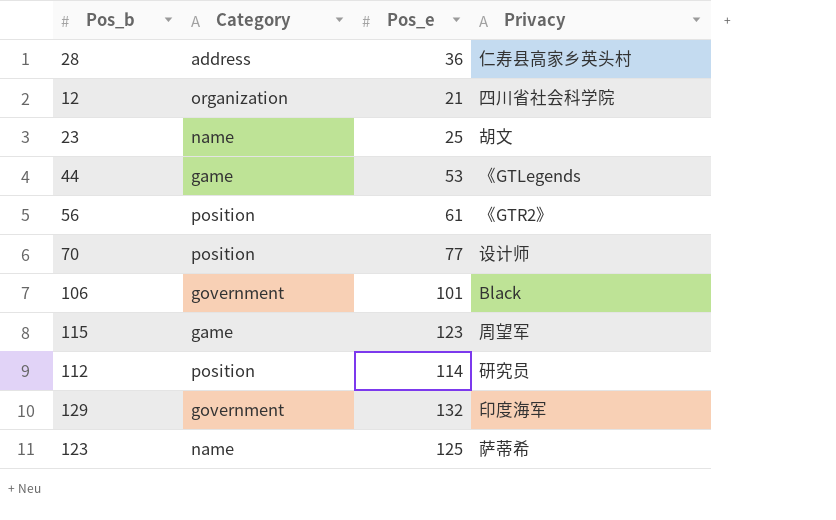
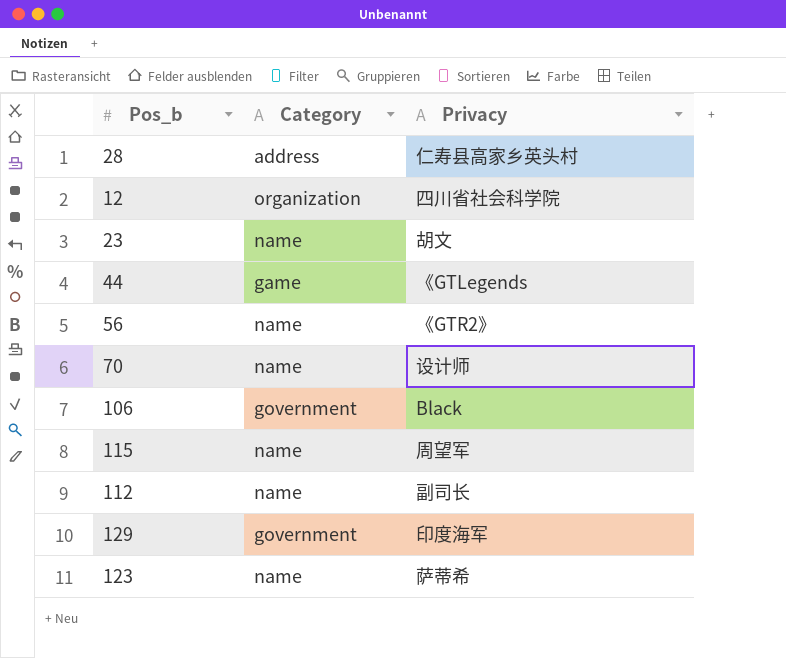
column Pos_e | position: 3 -> none
56 | Category: position -> name
70 | Category: position -> name
115 | Category: game -> name
112 | Category: position -> name
112 | Privacy: 研究员 -> 副司长

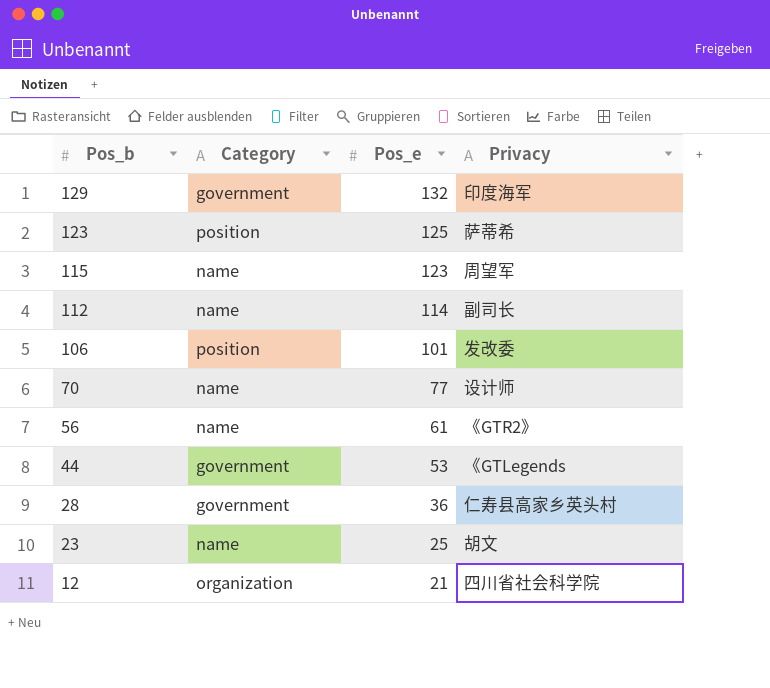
row order: none -> Pos_b descending
column Pos_e | position: none -> 3
123 | Category: name -> position
106 | Category: government -> position
106 | Privacy: Black -> 发改委
44 | Category: game -> government
28 | Category: address -> government

